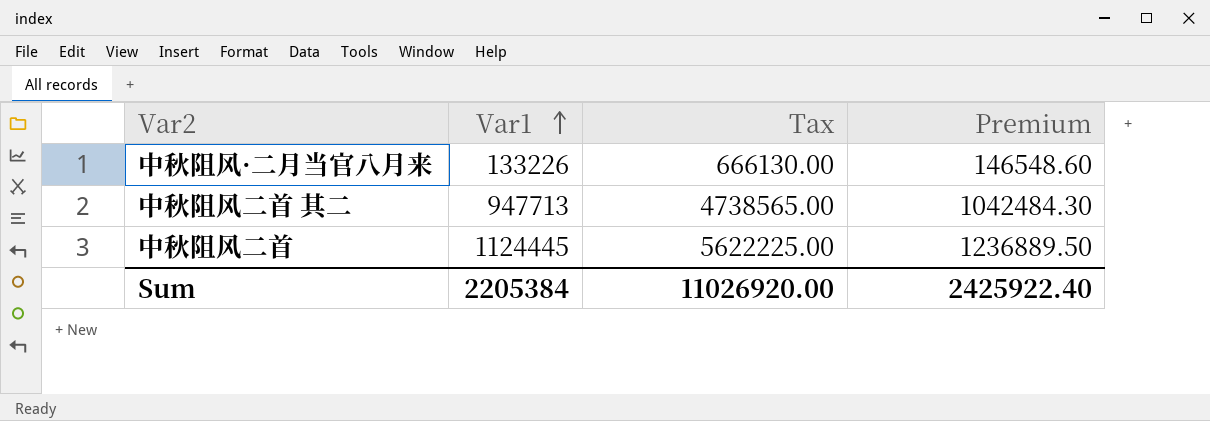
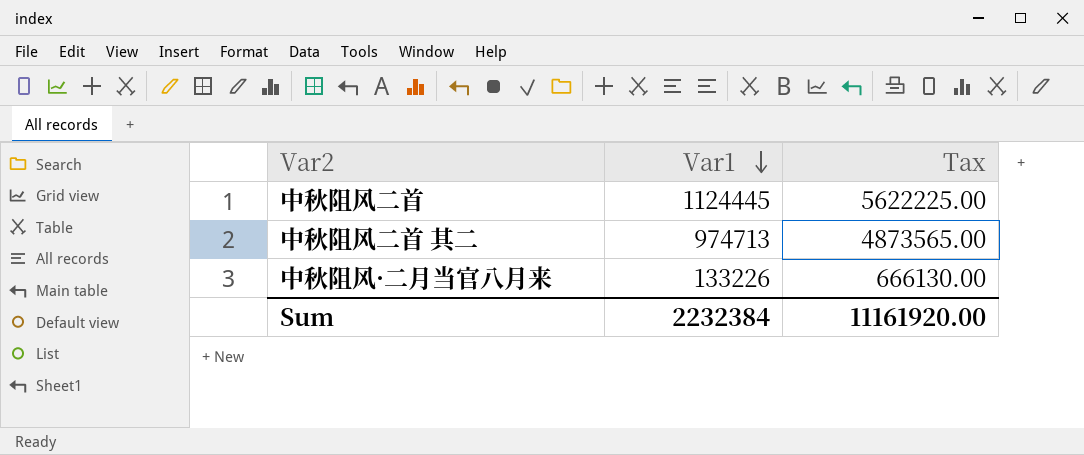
row order: Var1 ascending -> Var1 descending
column Premium | formula: [Var1] * 1.1 -> none
中秋阻风二首 其二 | Var1: 947713 -> 974713
中秋阻风二首 其二 | Tax: 4738565.00 -> 4873565.00
Sum | Var1: 2205384 -> 2232384
Sum | Tax: 11026920.00 -> 11161920.00

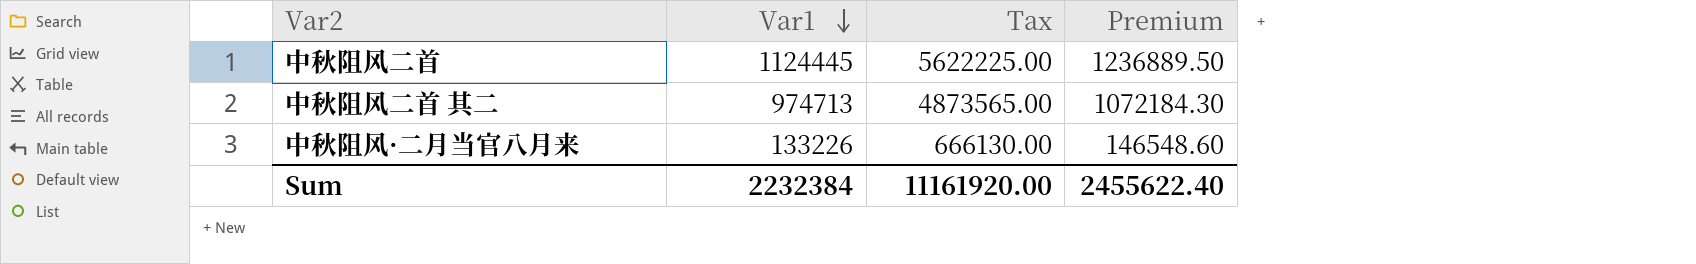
column Premium | formula: none -> [Var1] * 1.1

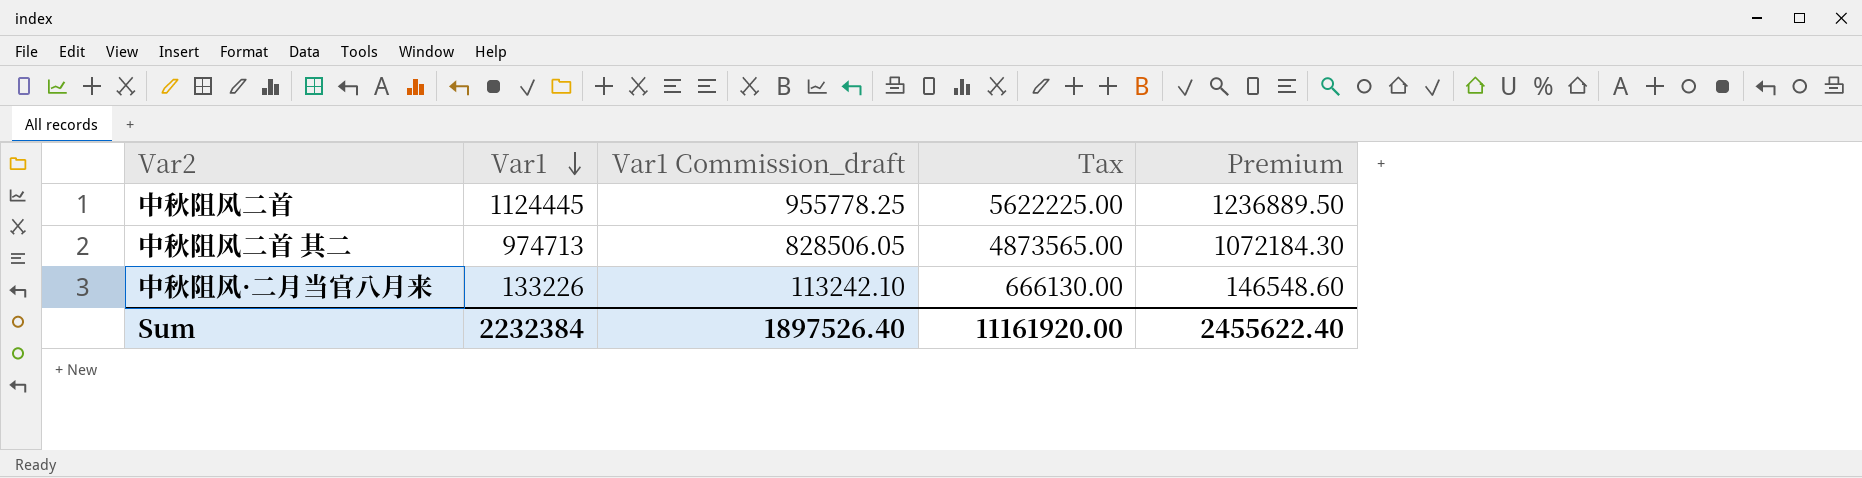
column Var1 Commission_draft | formula: none -> [Var1] * 0.85

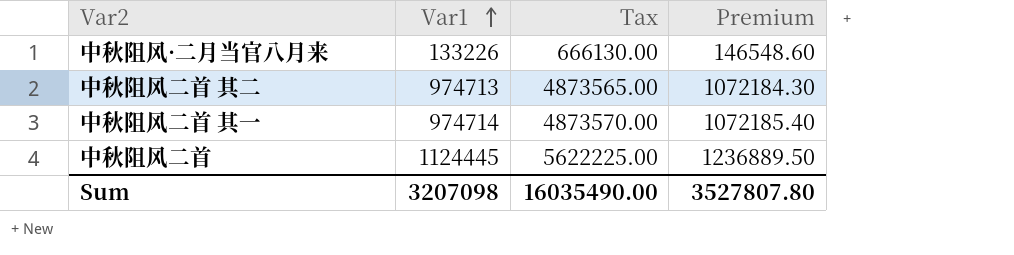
row order: Var1 descending -> Var1 ascending
column Var1 Commission_draft | formula: [Var1] * 0.85 -> none
row 中秋阻风二首 其一: none -> 974714 | 4873570.00 | 1072185.40
Sum | Var1: 2232384 -> 3207098
Sum | Tax: 11161920.00 -> 16035490.00
Sum | Premium: 2455622.40 -> 3527807.80

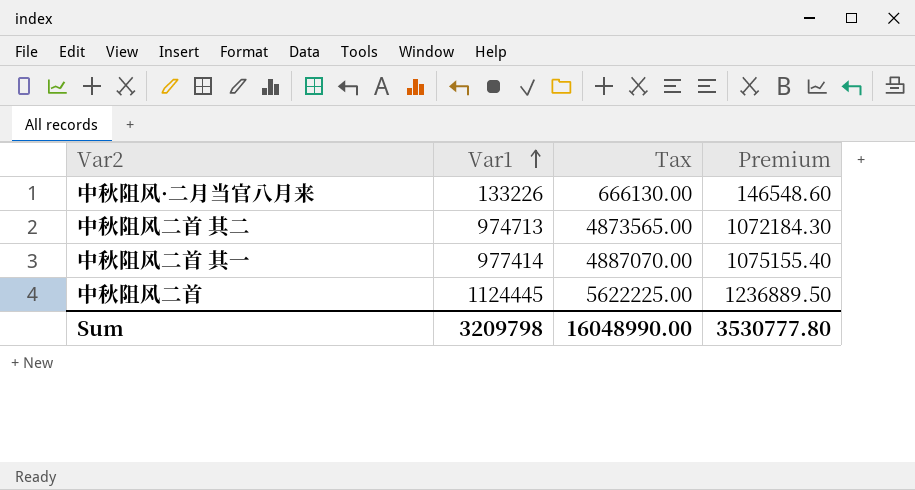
中秋阻风二首 其一 | Var1: 974714 -> 977414
中秋阻风二首 其一 | Tax: 4873570.00 -> 4887070.00
中秋阻风二首 其一 | Premium: 1072185.40 -> 1075155.40
Sum | Var1: 3207098 -> 3209798
Sum | Tax: 16035490.00 -> 16048990.00
Sum | Premium: 3527807.80 -> 3530777.80

